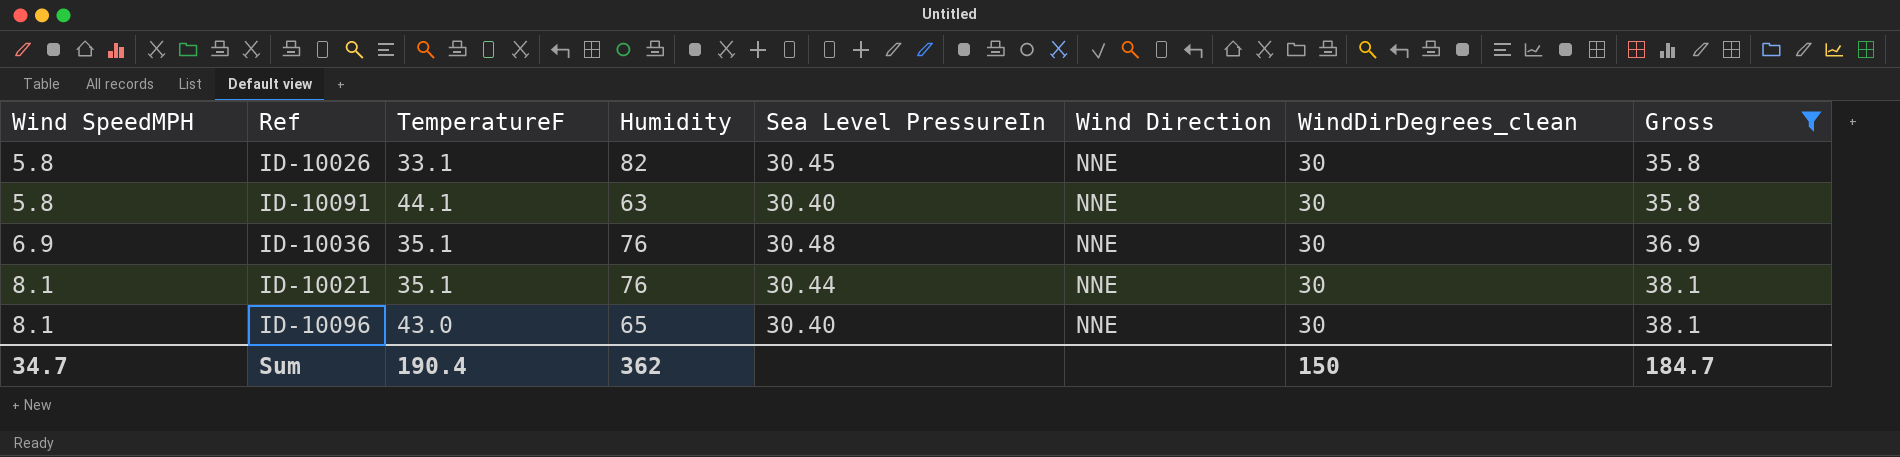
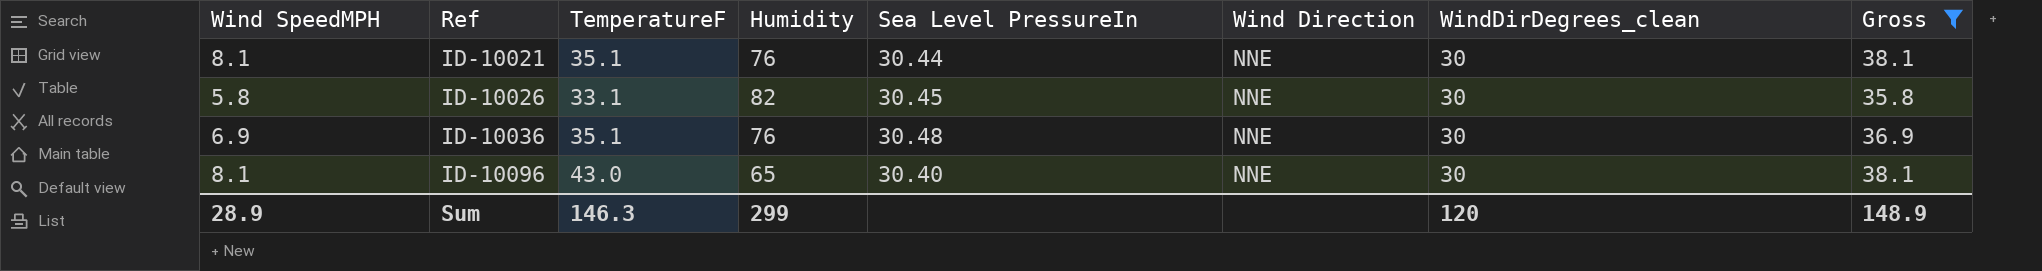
row order: Wind SpeedMPH ascending -> Ref ascending
row ID-10091: 5.8 | 44.1 | 63 | 30.40 | NNE | 30 | 35.8 -> none
Sum | Wind SpeedMPH: 34.7 -> 28.9
Sum | TemperatureF: 190.4 -> 146.3
Sum | Humidity: 362 -> 299
Sum | WindDirDegrees_clean: 150 -> 120
Sum | Gross: 184.7 -> 148.9

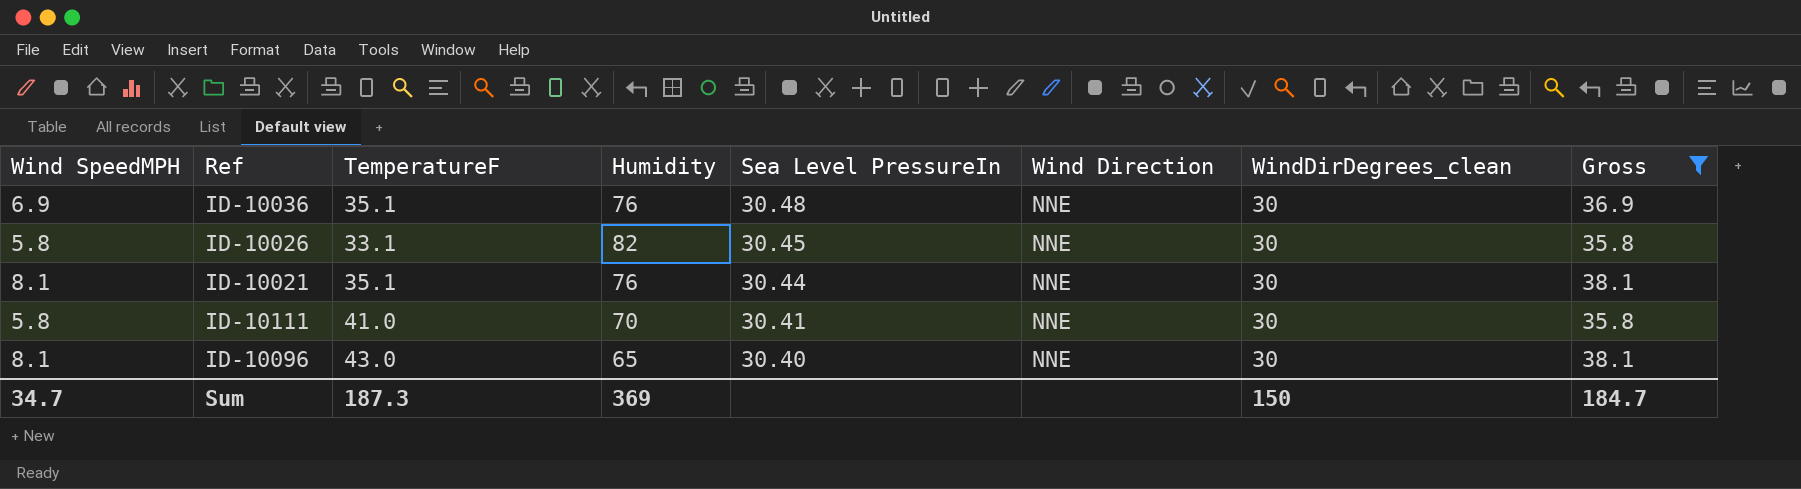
row order: Ref ascending -> Sea Level PressureIn descending
row ID-10111: none -> 5.8 | 41.0 | 70 | 30.41 | NNE | 30 | 35.8
Sum | Wind SpeedMPH: 28.9 -> 34.7
Sum | TemperatureF: 146.3 -> 187.3
Sum | Humidity: 299 -> 369
Sum | WindDirDegrees_clean: 120 -> 150
Sum | Gross: 148.9 -> 184.7

